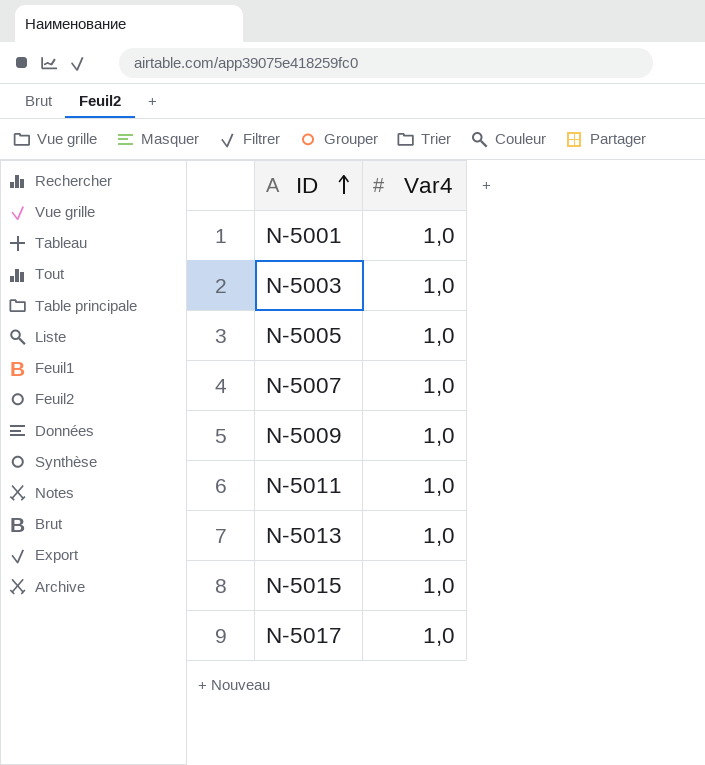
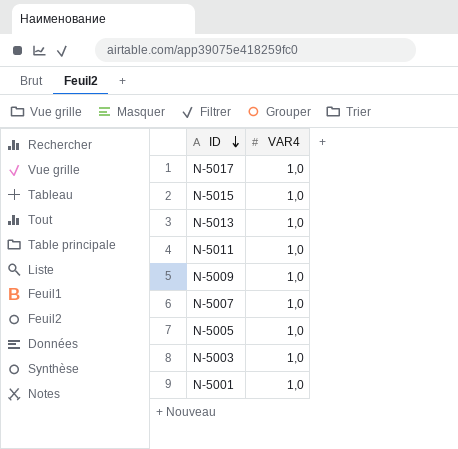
row order: ID ascending -> ID descending
column name: Var4 -> VAR4

